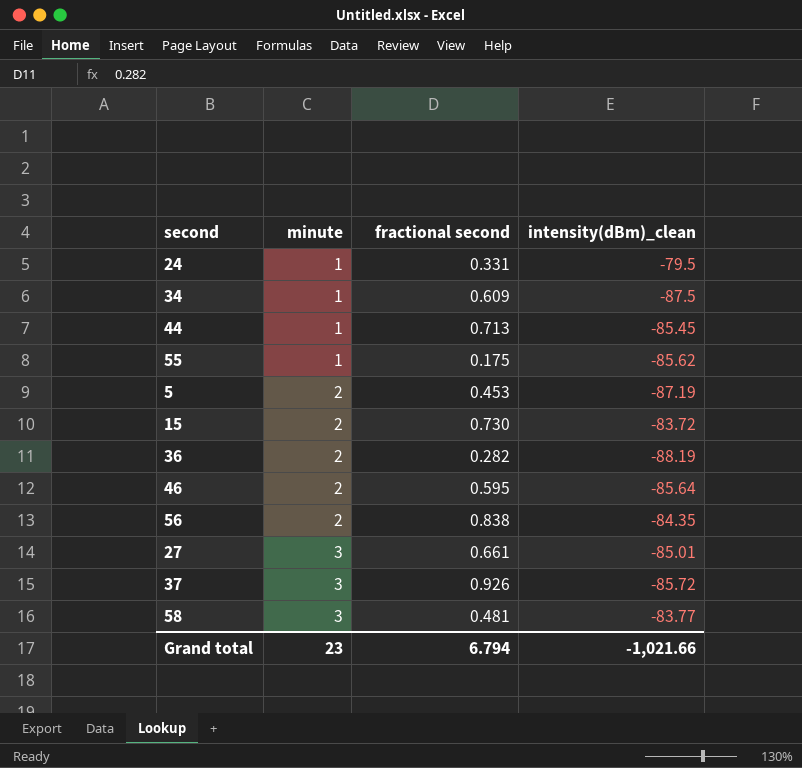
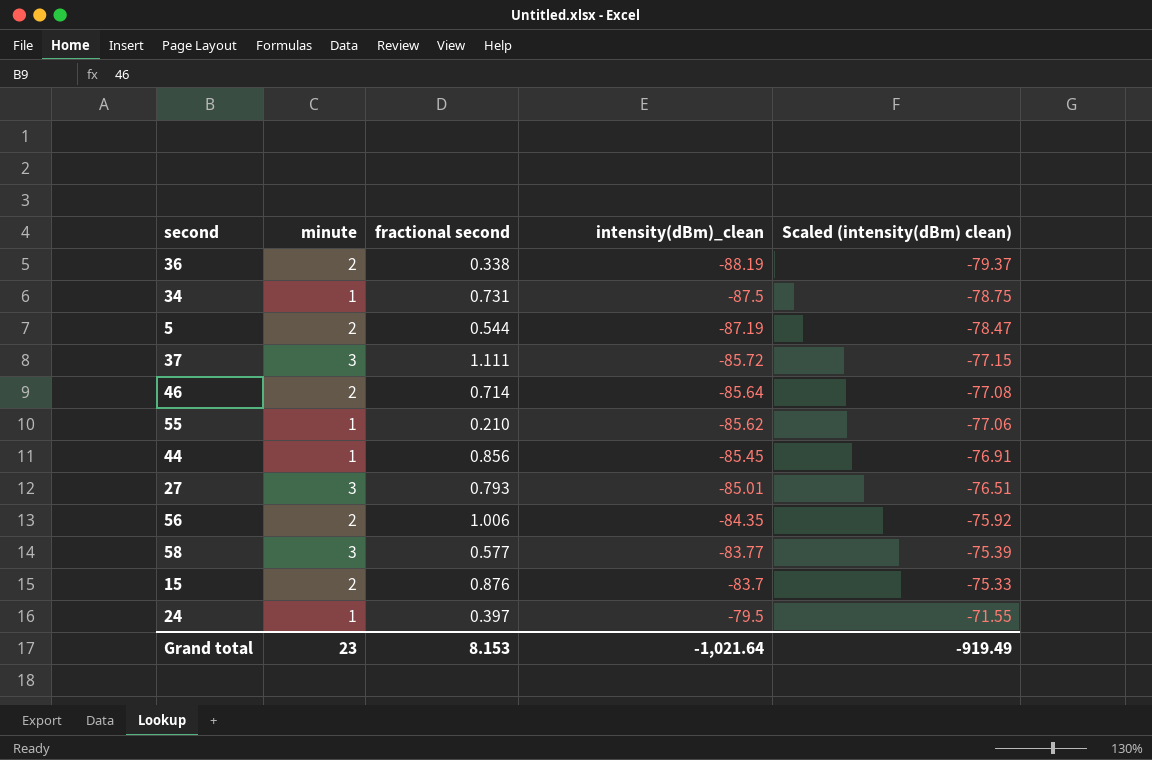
row order: minute ascending -> intensity(dBm)_clean ascending
column Scaled (intensity(dBm) clean) | formula: none -> [intensity(dBm)_clean] * 0.9
36 | fractional second: 0.282 -> 0.338
34 | fractional second: 0.609 -> 0.731
5 | fractional second: 0.453 -> 0.544
37 | fractional second: 0.926 -> 1.111
46 | fractional second: 0.595 -> 0.714
55 | fractional second: 0.175 -> 0.210
44 | fractional second: 0.713 -> 0.856
27 | fractional second: 0.661 -> 0.793
56 | fractional second: 0.838 -> 1.006
58 | fractional second: 0.481 -> 0.577
15 | fractional second: 0.730 -> 0.876
15 | intensity(dBm)_clean: -83.72 -> -83.7
24 | fractional second: 0.331 -> 0.397
Grand total | fractional second: 6.794 -> 8.153
Grand total | intensity(dBm)_clean: -1,021.66 -> -1,021.64

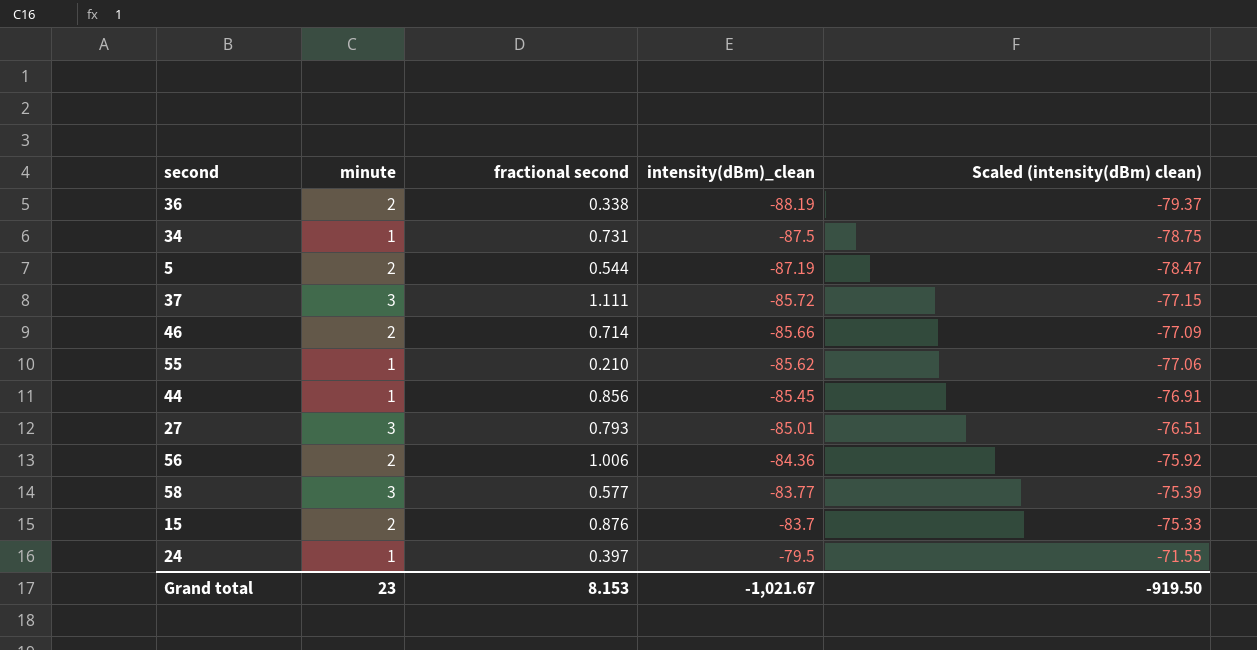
46 | intensity(dBm)_clean: -85.64 -> -85.66
46 | Scaled (intensity(dBm) clean): -77.08 -> -77.09
56 | intensity(dBm)_clean: -84.35 -> -84.36
Grand total | intensity(dBm)_clean: -1,021.64 -> -1,021.67
Grand total | Scaled (intensity(dBm) clean): -919.49 -> -919.50

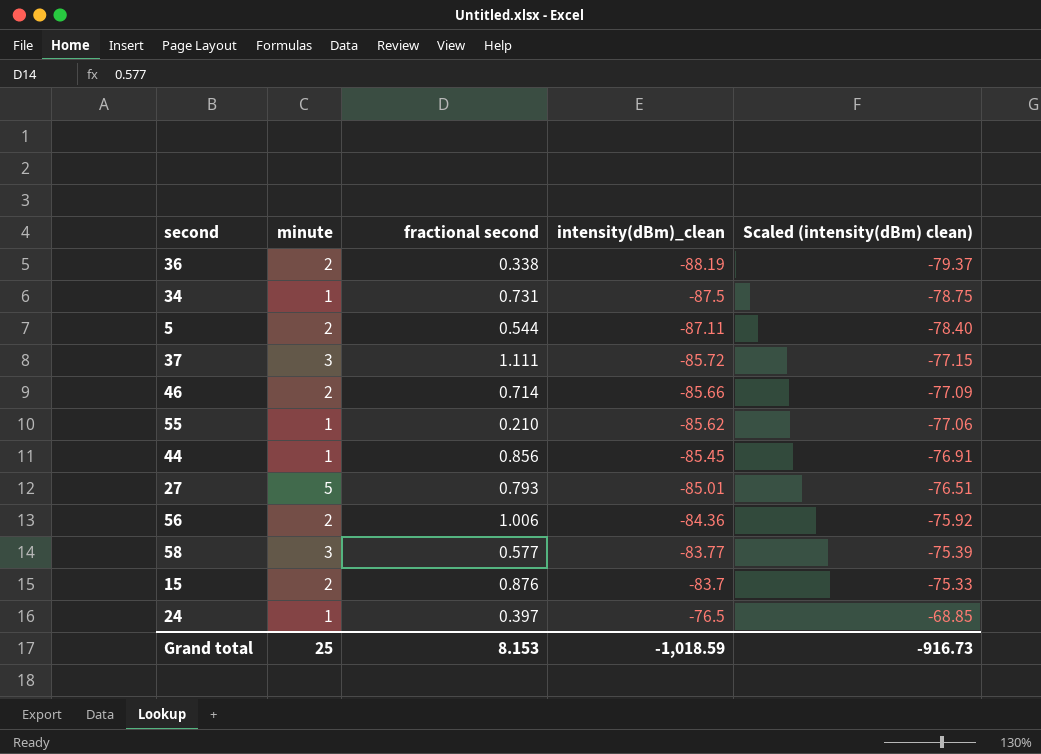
5 | intensity(dBm)_clean: -87.19 -> -87.11
5 | Scaled (intensity(dBm) clean): -78.47 -> -78.40
27 | minute: 3 -> 5
24 | intensity(dBm)_clean: -79.5 -> -76.5
24 | Scaled (intensity(dBm) clean): -71.55 -> -68.85
Grand total | minute: 23 -> 25
Grand total | intensity(dBm)_clean: -1,021.67 -> -1,018.59
Grand total | Scaled (intensity(dBm) clean): -919.50 -> -916.73

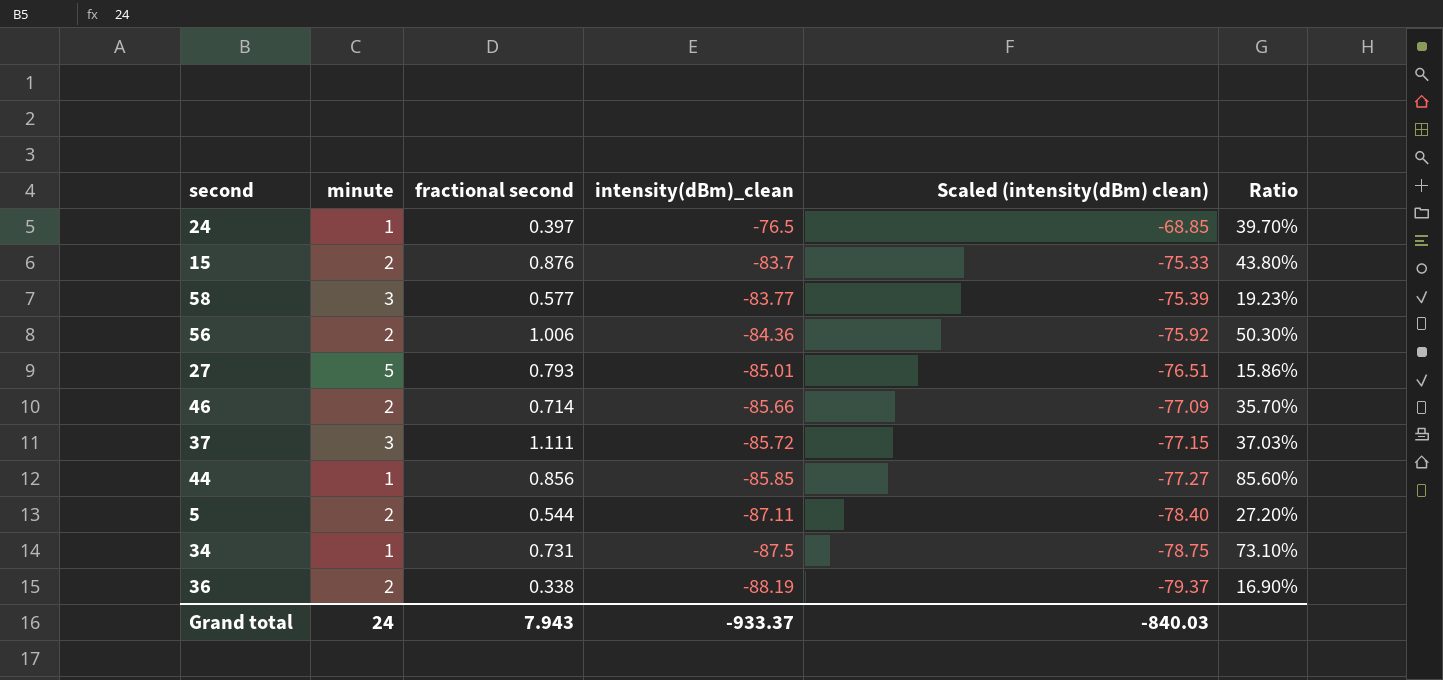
row order: intensity(dBm)_clean ascending -> intensity(dBm)_clean descending
column Ratio | formula: none -> [fractional second] / [minute]
row 55: 1 | 0.210 | -85.62 | -77.06 -> none
44 | intensity(dBm)_clean: -85.45 -> -85.85
44 | Scaled (intensity(dBm) clean): -76.91 -> -77.27
Grand total | minute: 25 -> 24
Grand total | fractional second: 8.153 -> 7.943
Grand total | intensity(dBm)_clean: -1,018.59 -> -933.37
Grand total | Scaled (intensity(dBm) clean): -916.73 -> -840.03

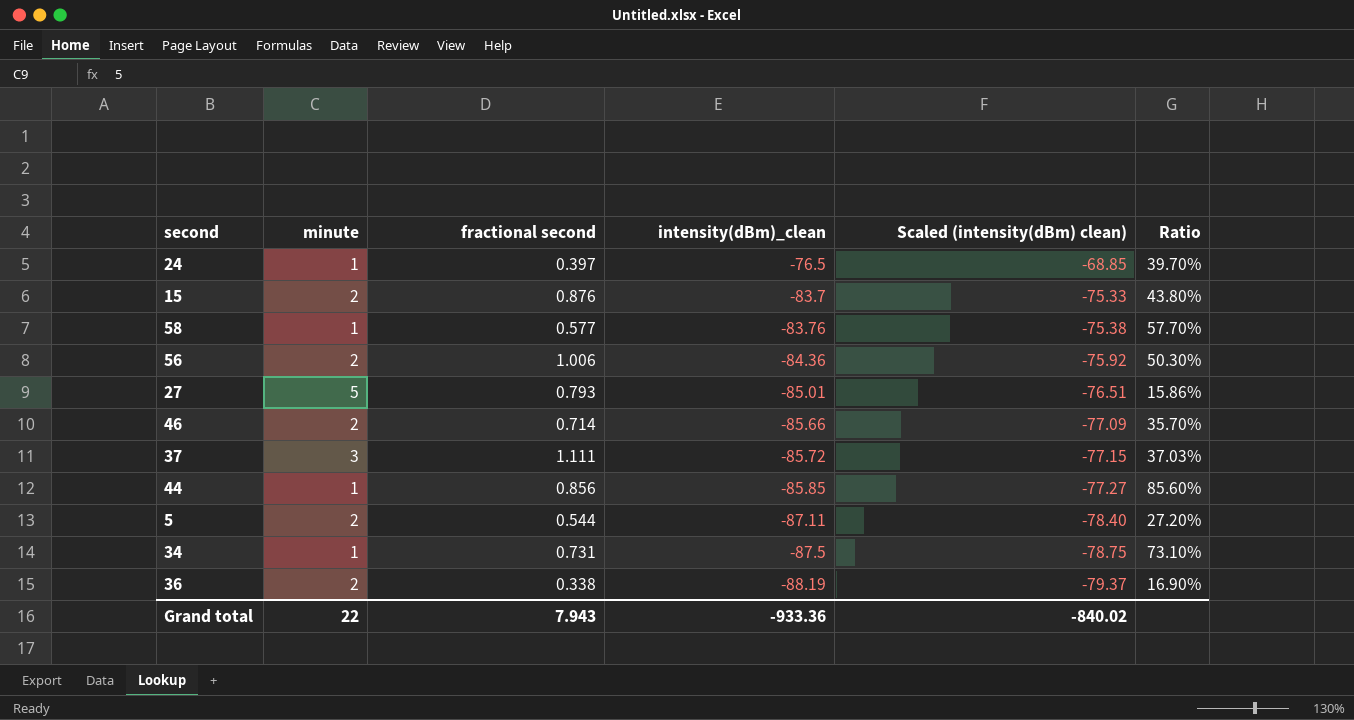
58 | minute: 3 -> 1
58 | intensity(dBm)_clean: -83.77 -> -83.76
58 | Scaled (intensity(dBm) clean): -75.39 -> -75.38
58 | Ratio: 19.23% -> 57.70%
Grand total | minute: 24 -> 22
Grand total | intensity(dBm)_clean: -933.37 -> -933.36
Grand total | Scaled (intensity(dBm) clean): -840.03 -> -840.02

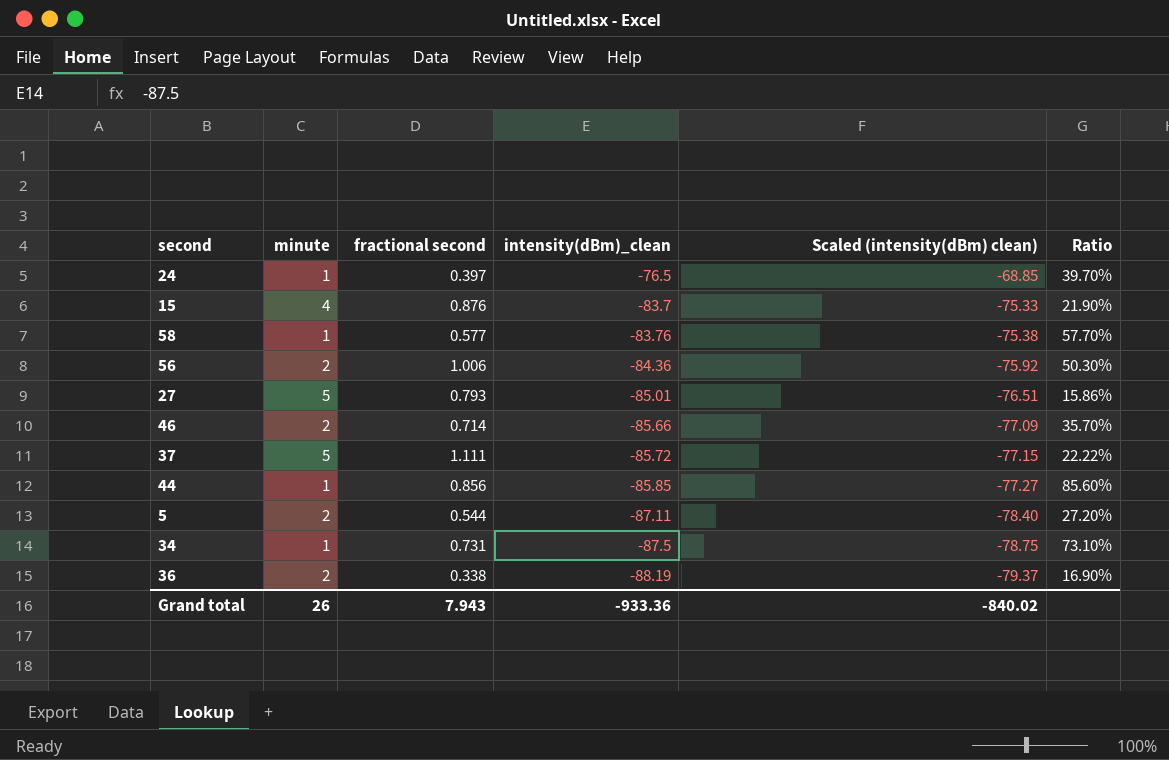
15 | minute: 2 -> 4
15 | Ratio: 43.80% -> 21.90%
37 | minute: 3 -> 5
37 | Ratio: 37.03% -> 22.22%
Grand total | minute: 22 -> 26

